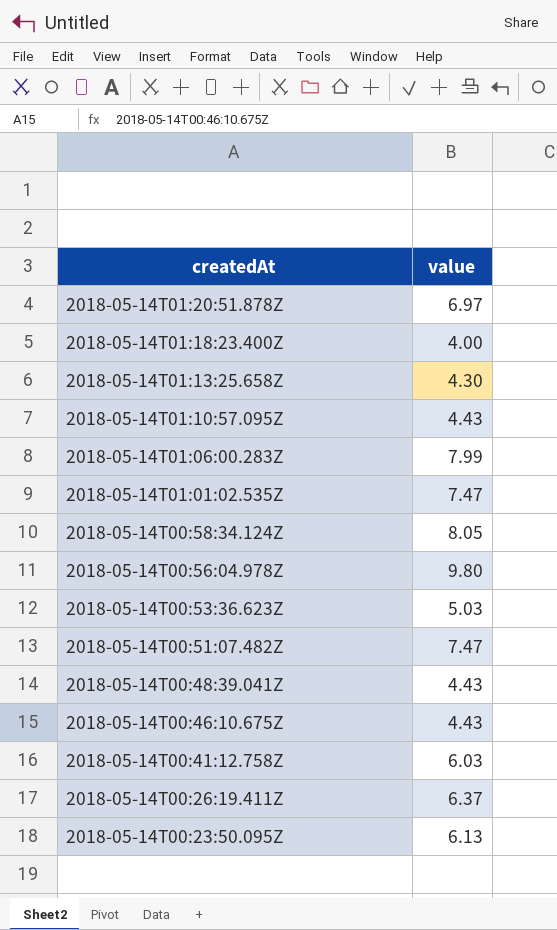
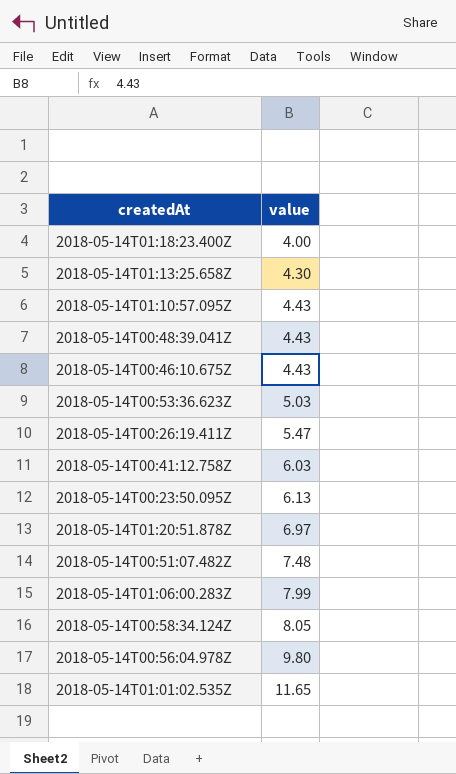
row order: createdAt descending -> value ascending
2018-05-14T00:26:19.411Z | value: 6.37 -> 5.47
2018-05-14T00:51:07.482Z | value: 7.47 -> 7.48
2018-05-14T01:01:02.535Z | value: 7.47 -> 11.65

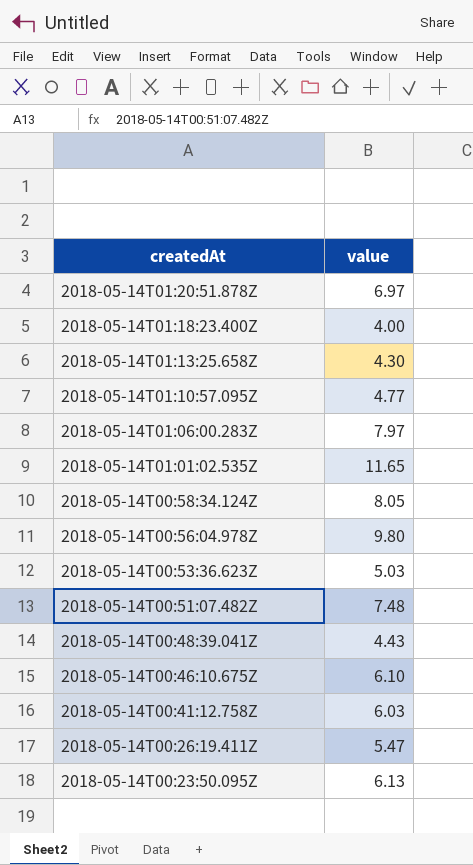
row order: value ascending -> createdAt descending
2018-05-14T01:10:57.095Z | value: 4.43 -> 4.77
2018-05-14T01:06:00.283Z | value: 7.99 -> 7.97
2018-05-14T00:46:10.675Z | value: 4.43 -> 6.10

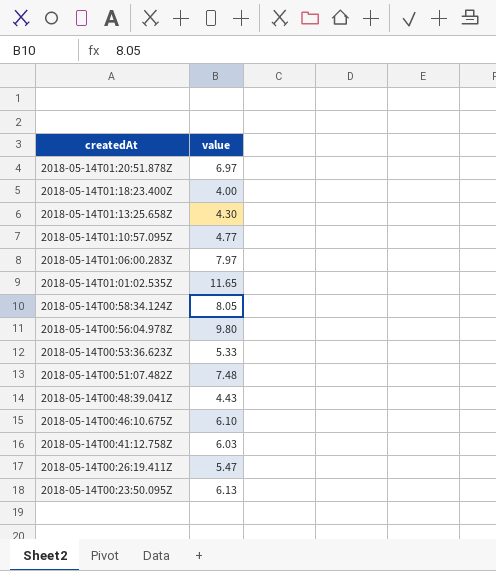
2018-05-14T00:53:36.623Z | value: 5.03 -> 5.33

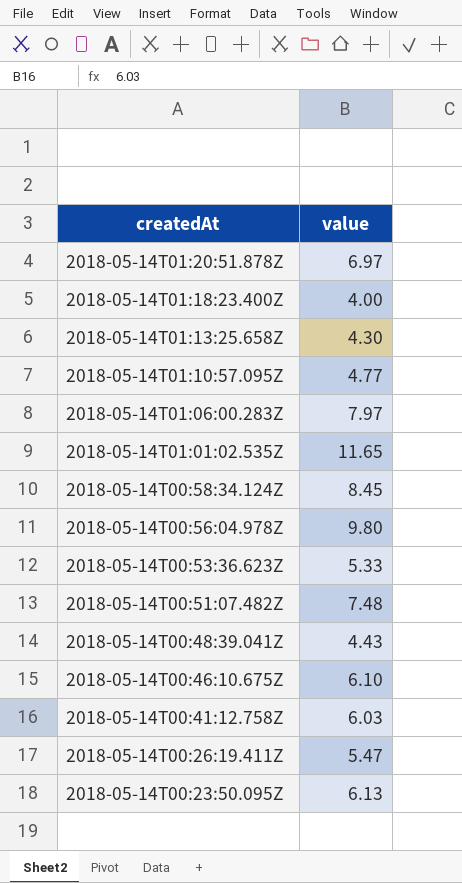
2018-05-14T00:58:34.124Z | value: 8.05 -> 8.45

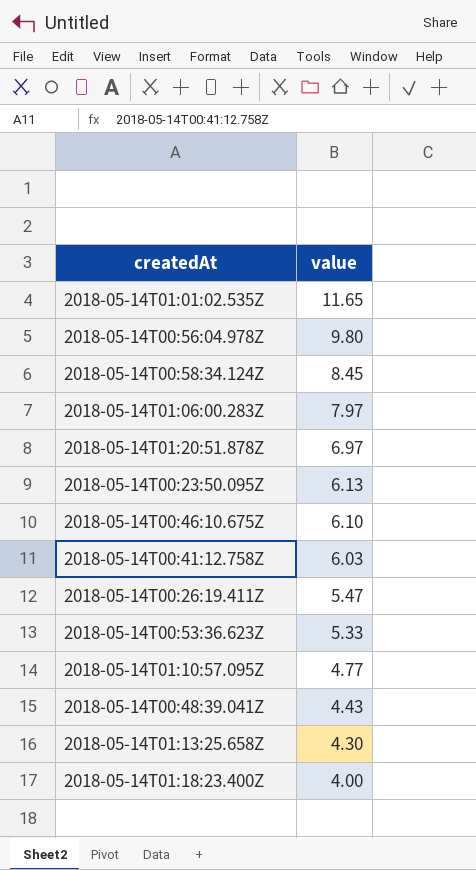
row order: createdAt descending -> value descending
row 2018-05-14T00:51:07.482Z: 7.48 -> none

